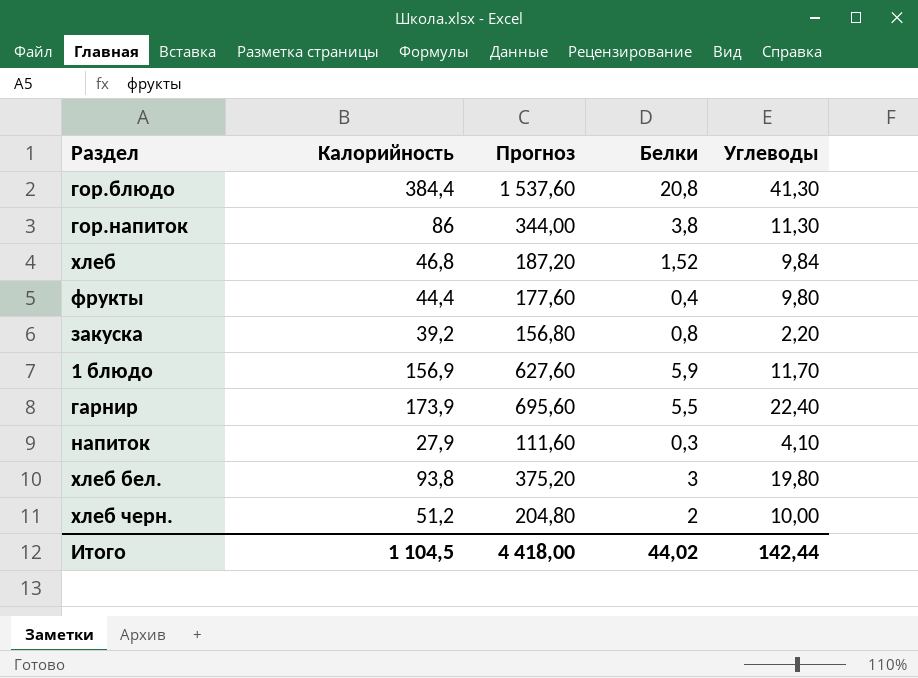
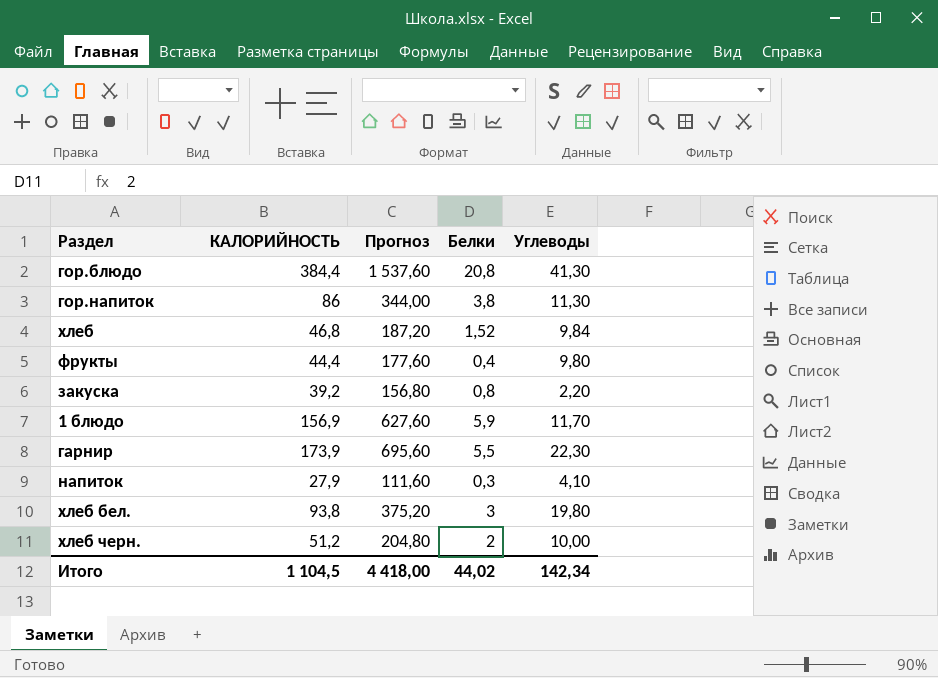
column name: Калорийность -> КАЛОРИЙНОСТЬ
гарнир | Углеводы: 22,40 -> 22,30
Итого | Углеводы: 142,44 -> 142,34

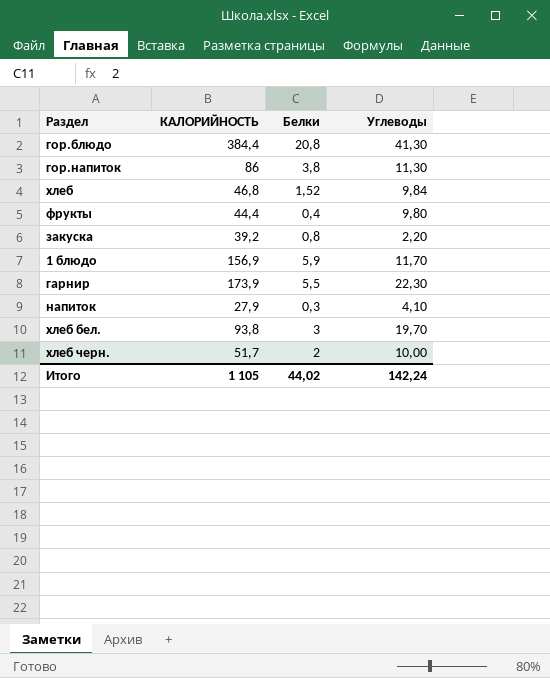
column Прогноз | formula: [КАЛОРИЙНОСТЬ] * 4 -> none
хлеб бел. | Углеводы: 19,80 -> 19,70
хлеб черн. | КАЛОРИЙНОСТЬ: 51,2 -> 51,7
Итого | КАЛОРИЙНОСТЬ: 1 104,5 -> 1 105
Итого | Углеводы: 142,34 -> 142,24

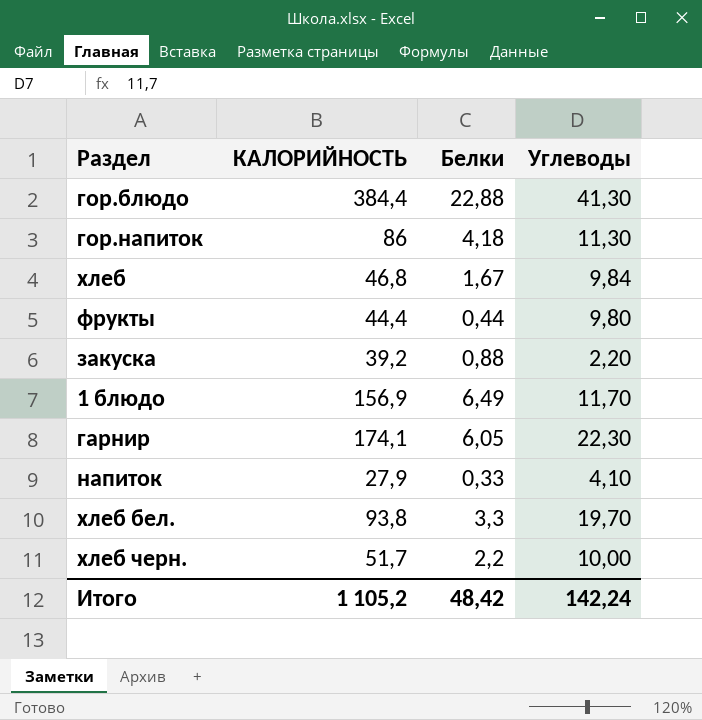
гор.блюдо | Белки: 20,8 -> 22,88
гор.напиток | Белки: 3,8 -> 4,18
хлеб | Белки: 1,52 -> 1,67
фрукты | Белки: 0,4 -> 0,44
закуска | Белки: 0,8 -> 0,88
1 блюдо | Белки: 5,9 -> 6,49
гарнир | КАЛОРИЙНОСТЬ: 173,9 -> 174,1
гарнир | Белки: 5,5 -> 6,05
напиток | Белки: 0,3 -> 0,33
хлеб бел. | Белки: 3 -> 3,3
хлеб черн. | Белки: 2 -> 2,2
Итого | КАЛОРИЙНОСТЬ: 1 105 -> 1 105,2
Итого | Белки: 44,02 -> 48,42

